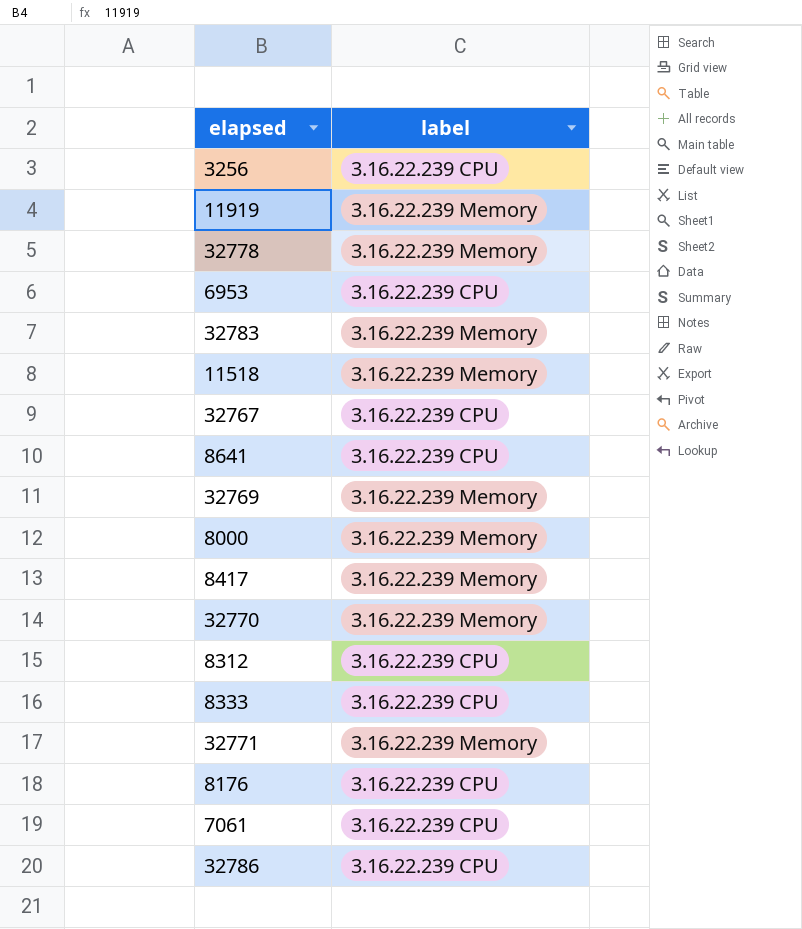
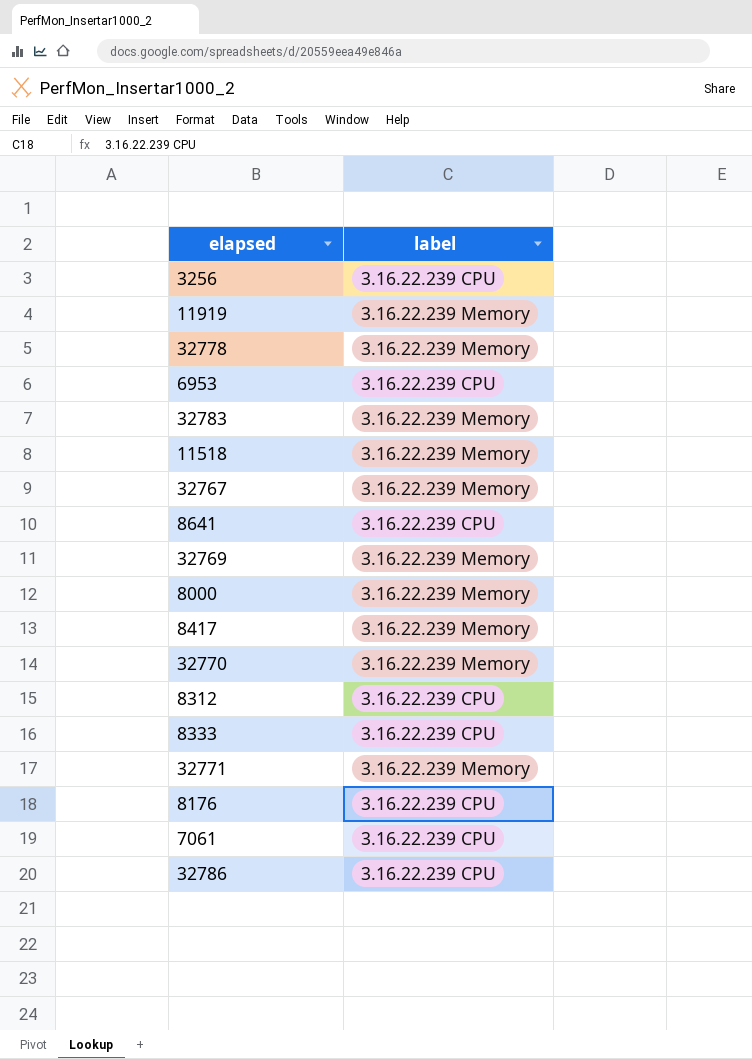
32767 | label: 3.16.22.239 CPU -> 3.16.22.239 Memory

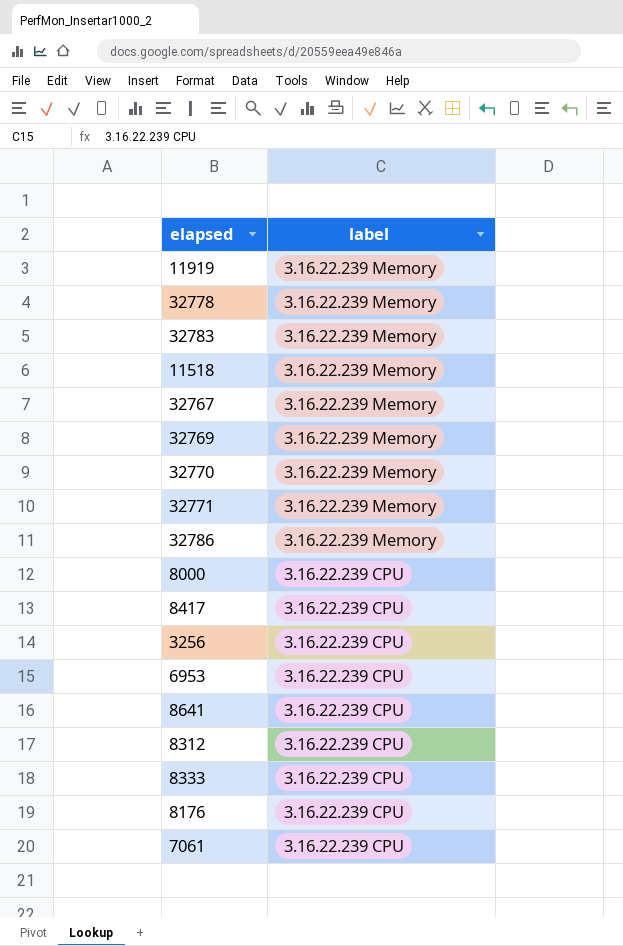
row order: none -> label descending
32786 | label: 3.16.22.239 CPU -> 3.16.22.239 Memory
8000 | label: 3.16.22.239 Memory -> 3.16.22.239 CPU
8417 | label: 3.16.22.239 Memory -> 3.16.22.239 CPU

